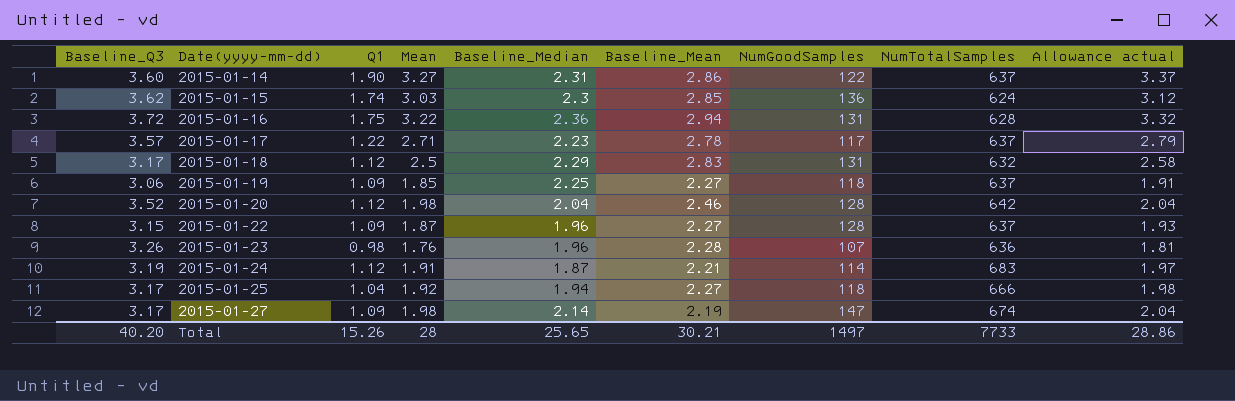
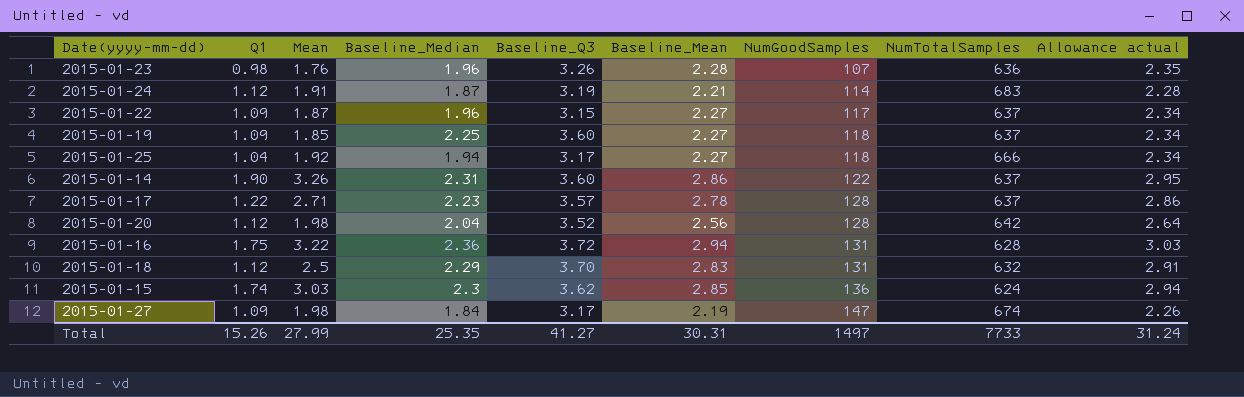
row order: Date(yyyy-mm-dd) ascending -> NumGoodSamples ascending
column Baseline_Q3 | position: 1 -> 5
column Allowance actual | formula: [Mean] * 1.03 -> [Baseline_Mean] * 1.03
2015-01-22 | NumGoodSamples: 128 -> 117
2015-01-19 | Baseline_Q3: 3.06 -> 3.60
2015-01-14 | Mean: 3.27 -> 3.26
2015-01-17 | NumGoodSamples: 117 -> 128
2015-01-20 | Baseline_Mean: 2.46 -> 2.56
2015-01-18 | Baseline_Q3: 3.17 -> 3.70
2015-01-27 | Baseline_Median: 2.14 -> 1.84
Total | Mean: 28 -> 27.99
Total | Baseline_Median: 25.65 -> 25.35
Total | Baseline_Q3: 40.20 -> 41.27
Total | Baseline_Mean: 30.21 -> 30.31
Total | Allowance actual: 28.86 -> 31.24

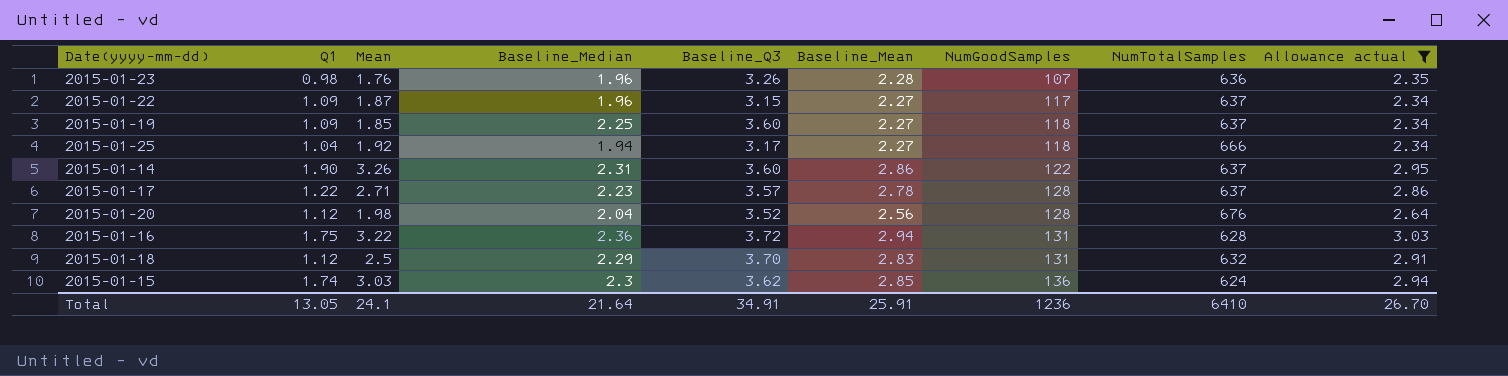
filter: none -> Allowance actual >= 2.34
2015-01-20 | NumTotalSamples: 642 -> 676
Total | Q1: 15.26 -> 13.05
Total | Mean: 27.99 -> 24.1
Total | Baseline_Median: 25.35 -> 21.64
Total | Baseline_Q3: 41.27 -> 34.91
Total | Baseline_Mean: 30.31 -> 25.91
Total | NumGoodSamples: 1497 -> 1236
Total | NumTotalSamples: 7733 -> 6410
Total | Allowance actual: 31.24 -> 26.70

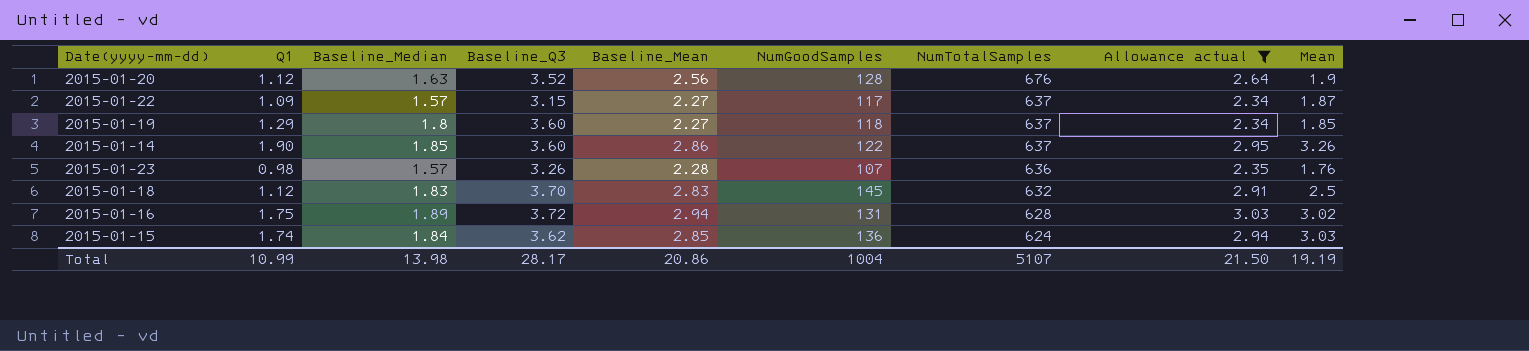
row order: NumGoodSamples ascending -> NumTotalSamples descending
column Mean | position: 3 -> 9
row 2015-01-25: 1.04 | 1.92 | 1.94 | 3.17 | 2.27 | 118 | 666 | 2.34 -> none
row 2015-01-17: 1.22 | 2.71 | 2.23 | 3.57 | 2.78 | 128 | 637 | 2.86 -> none
2015-01-20 | Baseline_Median: 2.04 -> 1.63
2015-01-20 | Mean: 1.98 -> 1.9
2015-01-22 | Baseline_Median: 1.96 -> 1.57
2015-01-19 | Q1: 1.09 -> 1.29
2015-01-19 | Baseline_Median: 2.25 -> 1.8
2015-01-14 | Baseline_Median: 2.31 -> 1.85
2015-01-23 | Baseline_Median: 1.96 -> 1.57
2015-01-18 | Baseline_Median: 2.29 -> 1.83
2015-01-18 | NumGoodSamples: 131 -> 145
2015-01-16 | Baseline_Median: 2.36 -> 1.89
2015-01-16 | Mean: 3.22 -> 3.02
2015-01-15 | Baseline_Median: 2.3 -> 1.84
Total | Q1: 13.05 -> 10.99
Total | Baseline_Median: 21.64 -> 13.98
Total | Baseline_Q3: 34.91 -> 28.17
Total | Baseline_Mean: 25.91 -> 20.86
Total | NumGoodSamples: 1236 -> 1004
Total | NumTotalSamples: 6410 -> 5107
Total | Allowance actual: 26.70 -> 21.50
Total | Mean: 24.1 -> 19.19

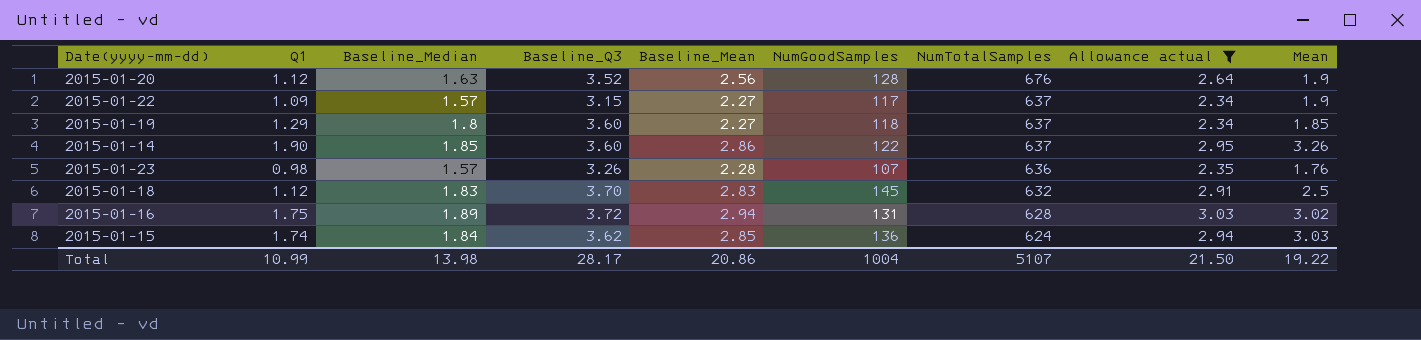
2015-01-22 | Mean: 1.87 -> 1.9
Total | Mean: 19.19 -> 19.22

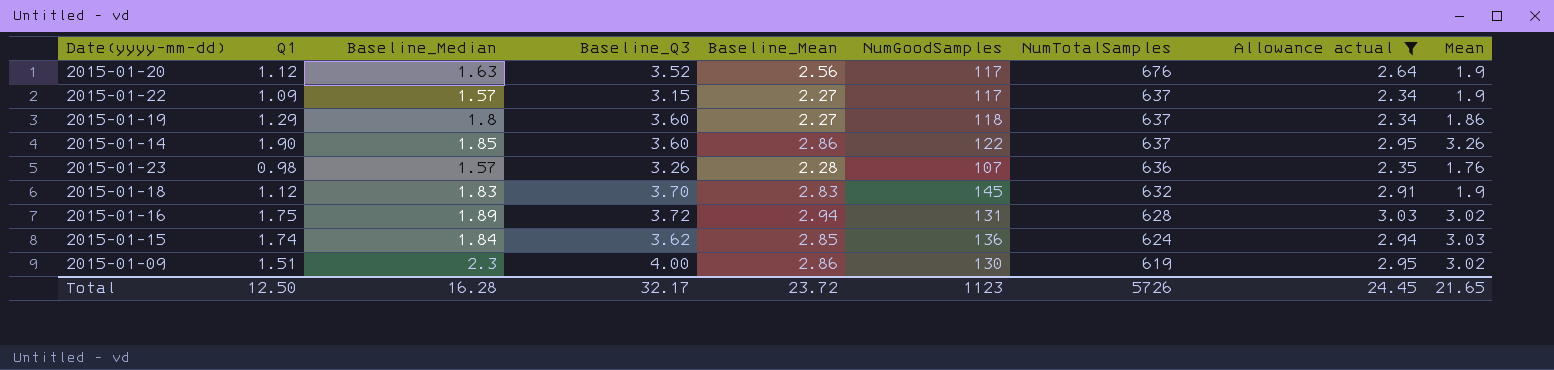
2015-01-20 | NumGoodSamples: 128 -> 117
2015-01-19 | Mean: 1.85 -> 1.86
2015-01-18 | Mean: 2.5 -> 1.9
row 2015-01-09: none -> 1.51 | 2.3 | 4.00 | 2.86 | 130 | 619 | 2.95 | 3.02
Total | Q1: 10.99 -> 12.50
Total | Baseline_Median: 13.98 -> 16.28
Total | Baseline_Q3: 28.17 -> 32.17
Total | Baseline_Mean: 20.86 -> 23.72
Total | NumGoodSamples: 1004 -> 1123
Total | NumTotalSamples: 5107 -> 5726
Total | Allowance actual: 21.50 -> 24.45
Total | Mean: 19.22 -> 21.65

